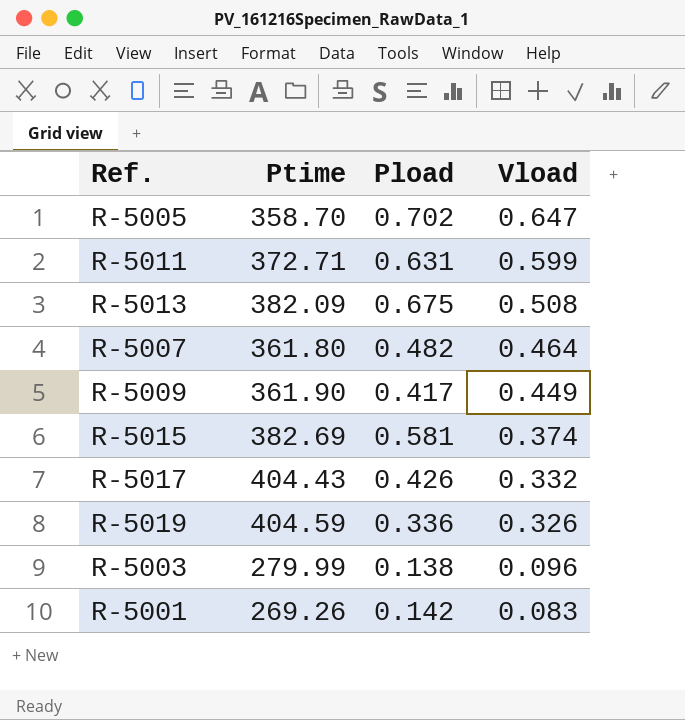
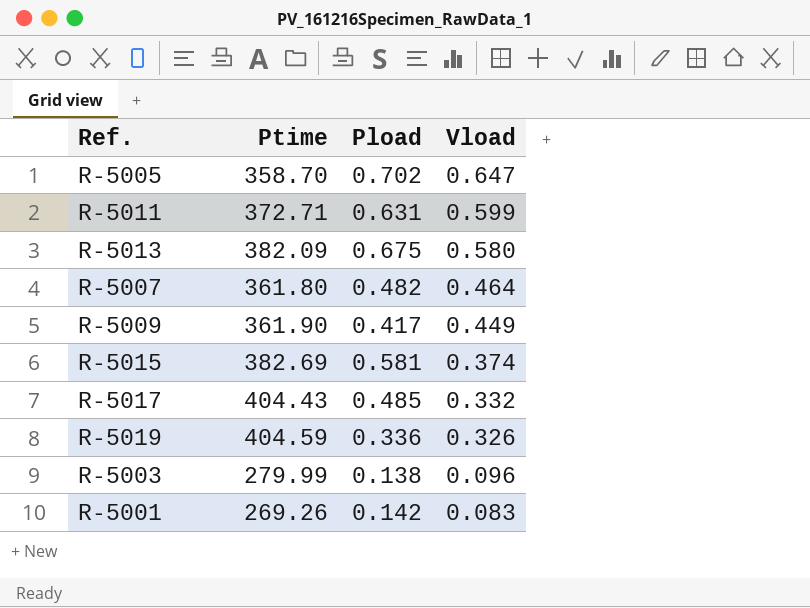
R-5013 | Vload: 0.508 -> 0.580
R-5017 | Pload: 0.426 -> 0.485

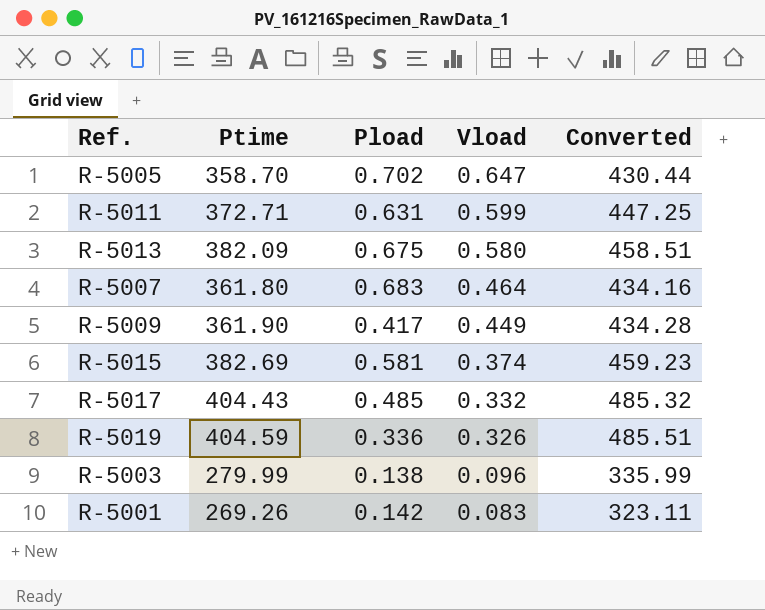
column Converted | formula: none -> [Ptime] * 1.2
R-5007 | Pload: 0.482 -> 0.683

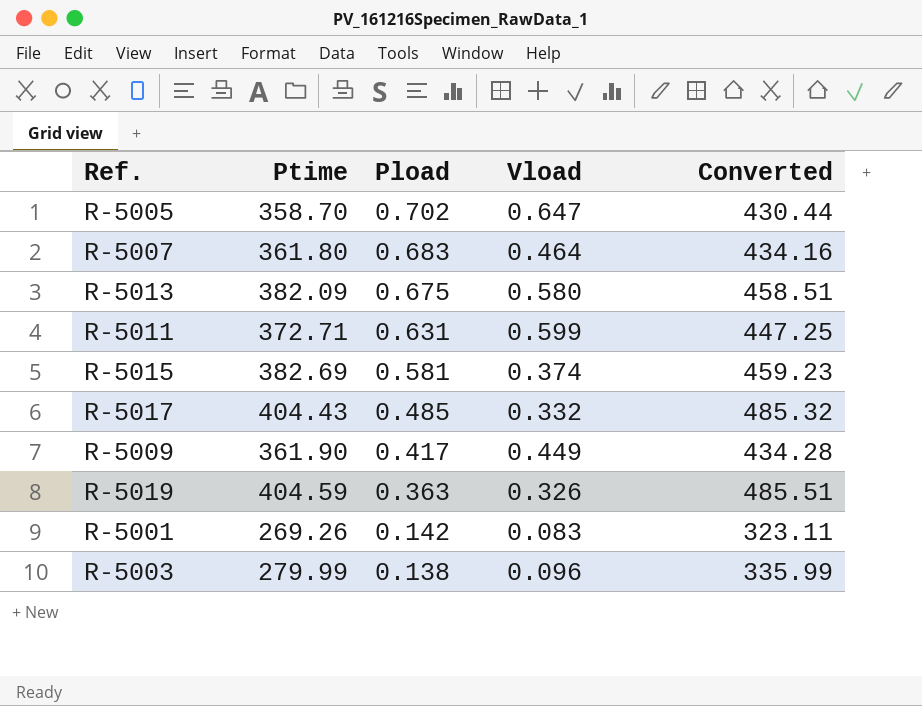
row order: Vload descending -> Pload descending
R-5019 | Pload: 0.336 -> 0.363

